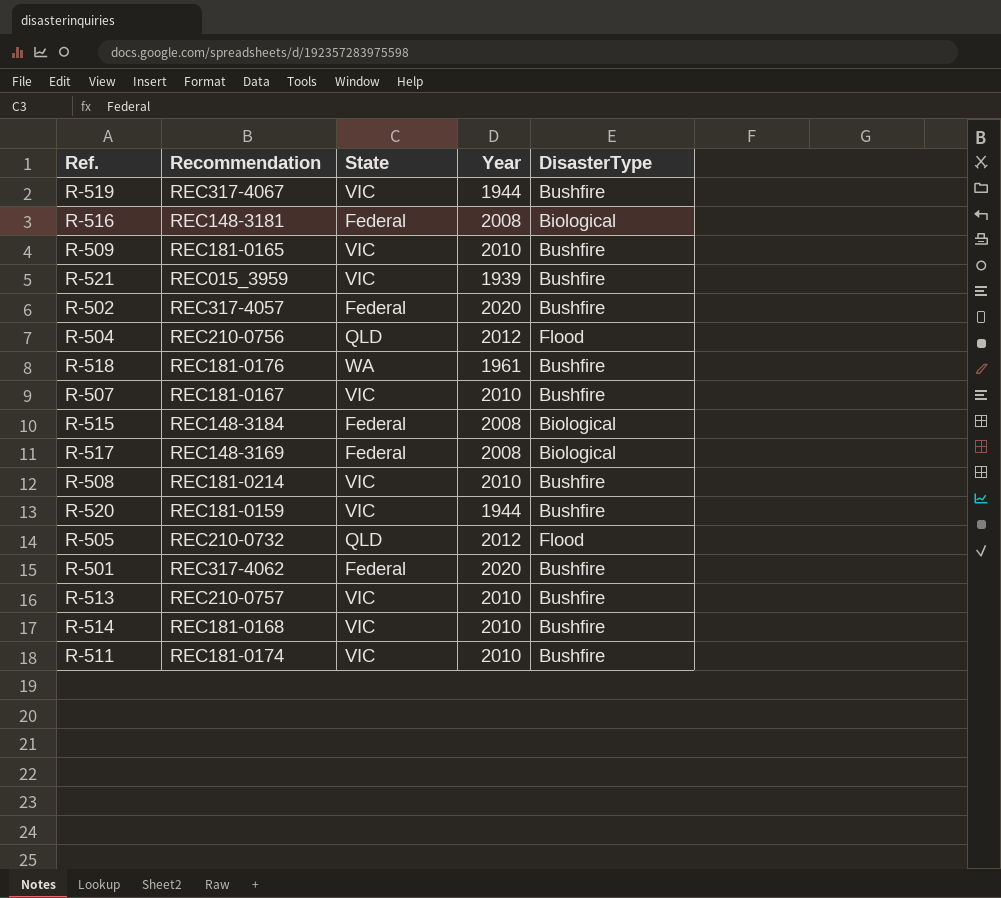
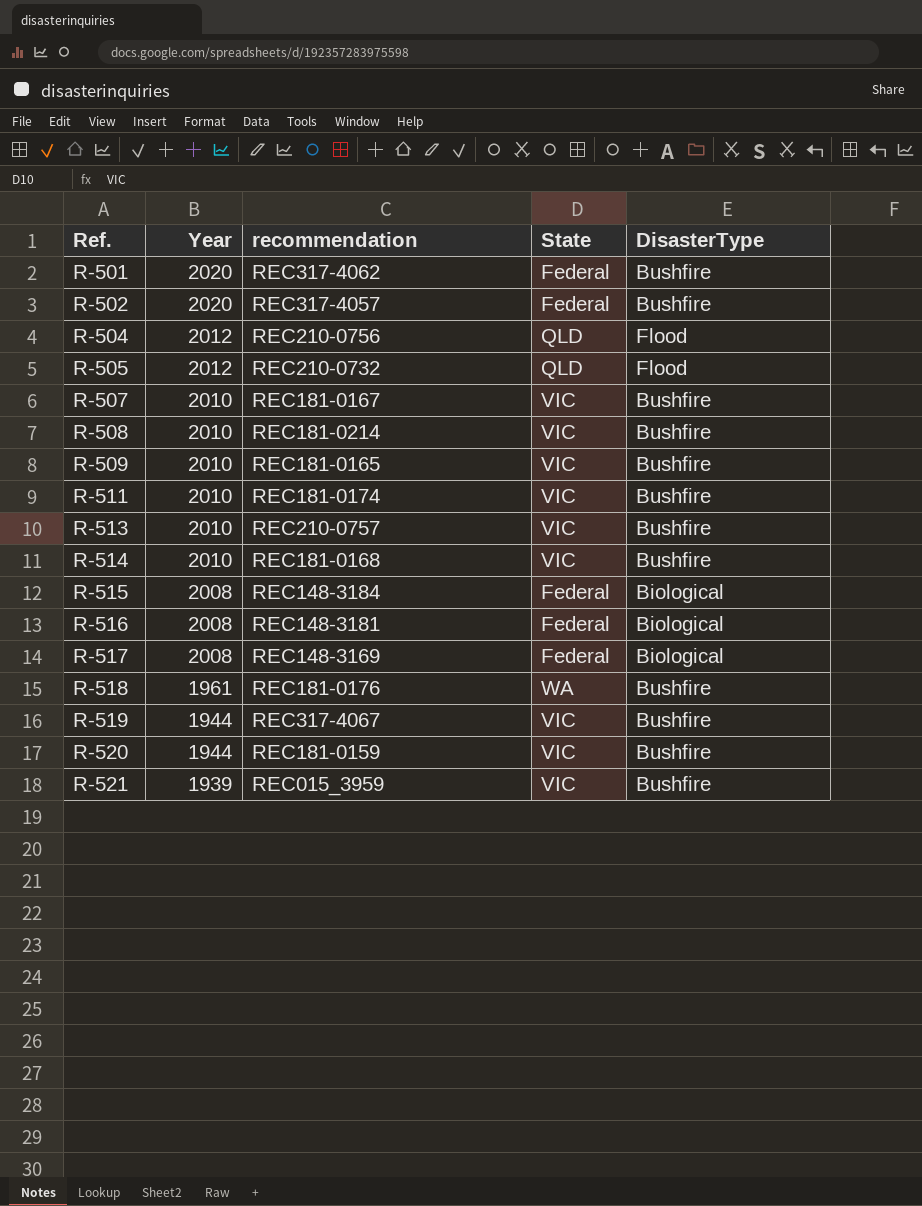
row order: none -> Ref. ascending
column Year | position: 4 -> 2
column name: Recommendation -> recommendation

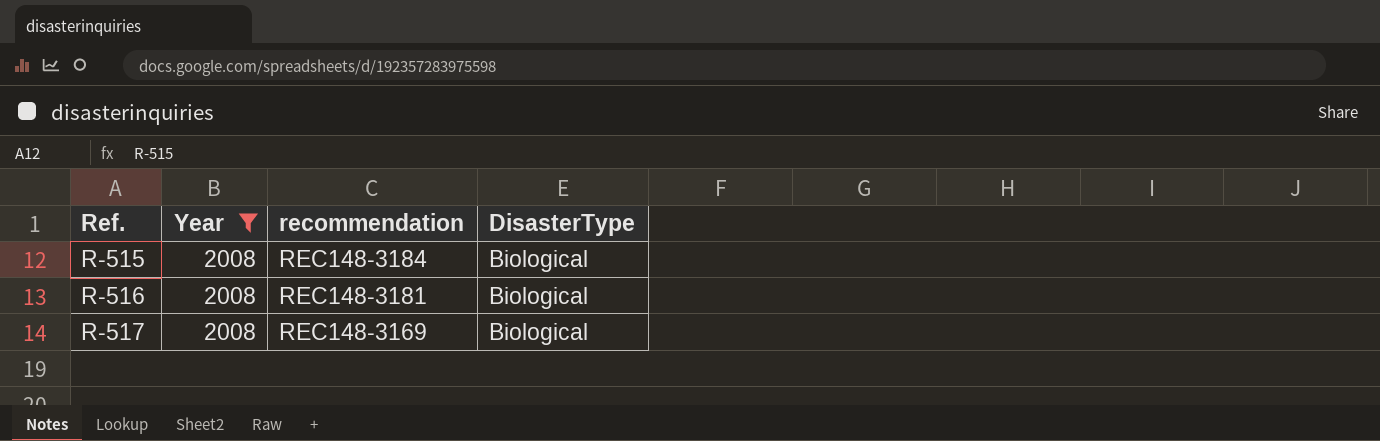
filter: none -> Year = 2008
column State | position: 4 -> none

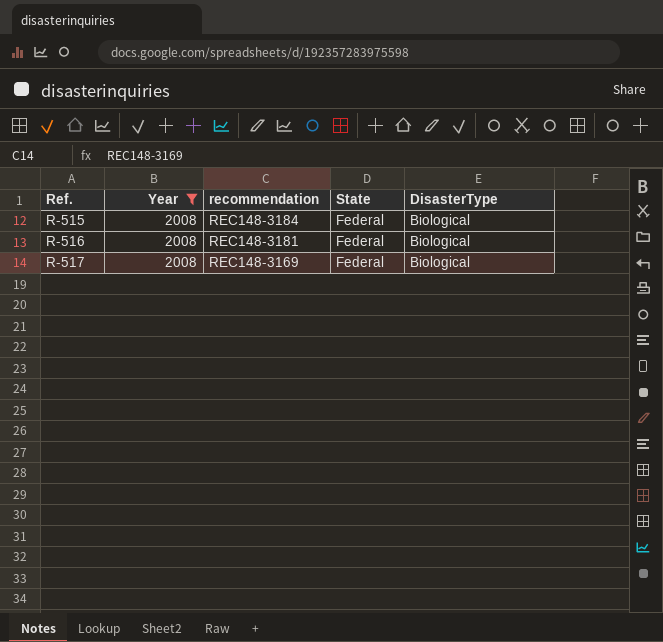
column State | position: none -> 4

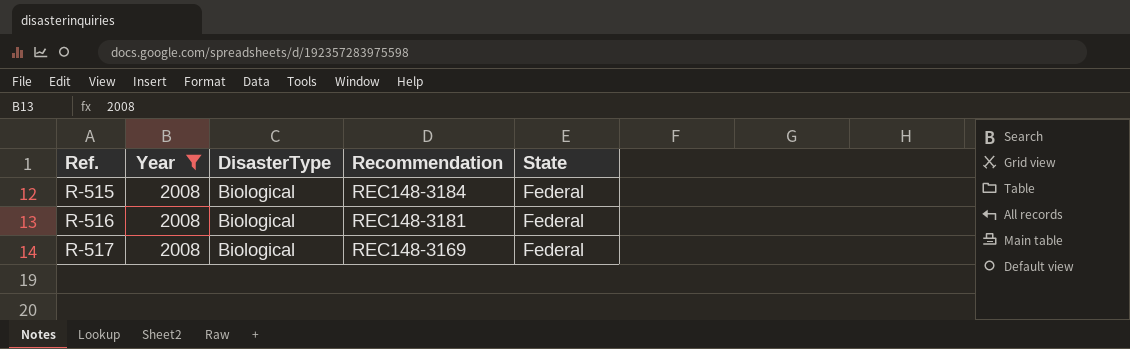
column DisasterType | position: 5 -> 3
column name: recommendation -> Recommendation

